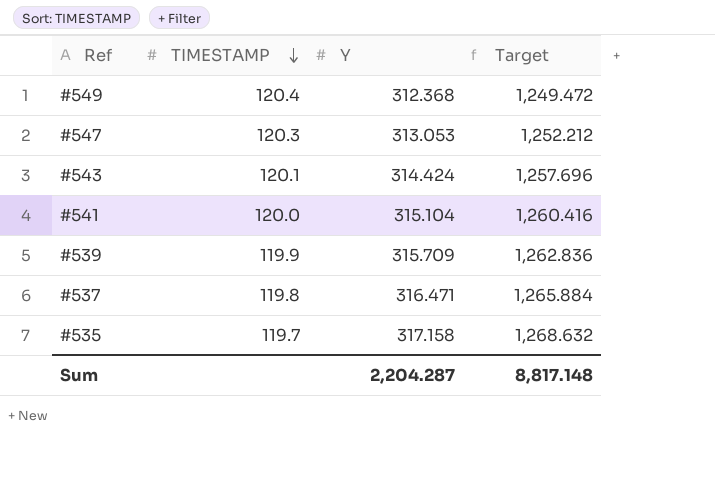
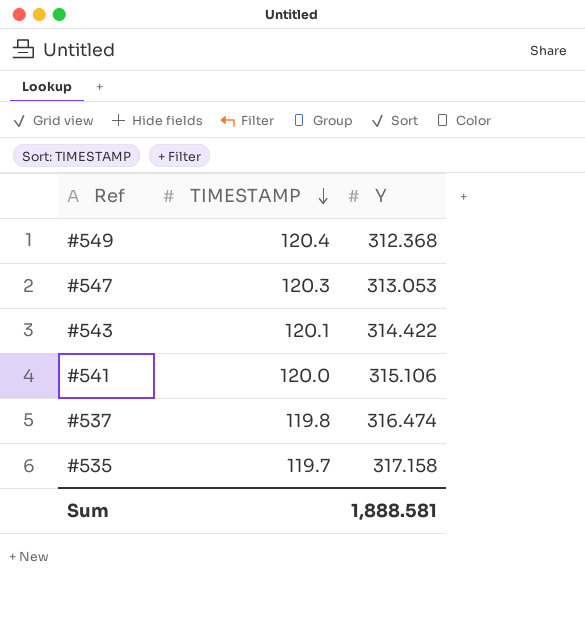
column Target | formula: [Y] * 4 -> none
row #539: 119.9 | 315.709 | 1,262.836 -> none
#543 | Y: 314.424 -> 314.422
#541 | Y: 315.104 -> 315.106
#537 | Y: 316.471 -> 316.474
Sum | Y: 2,204.287 -> 1,888.581

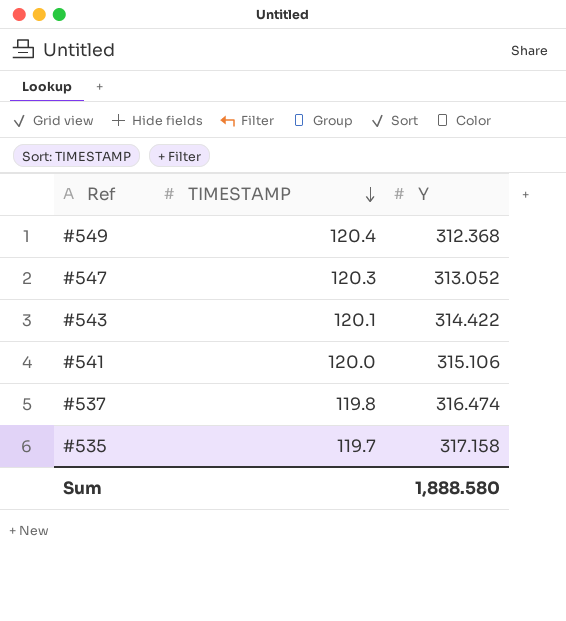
#547 | Y: 313.053 -> 313.052
Sum | Y: 1,888.581 -> 1,888.580

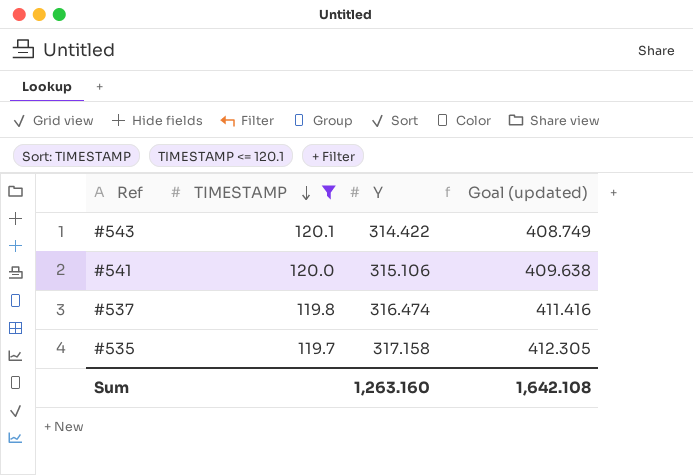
filter: none -> TIMESTAMP <= 120.1
column Goal (updated) | formula: none -> [Y] * 1.3
Sum | Y: 1,888.580 -> 1,263.160

